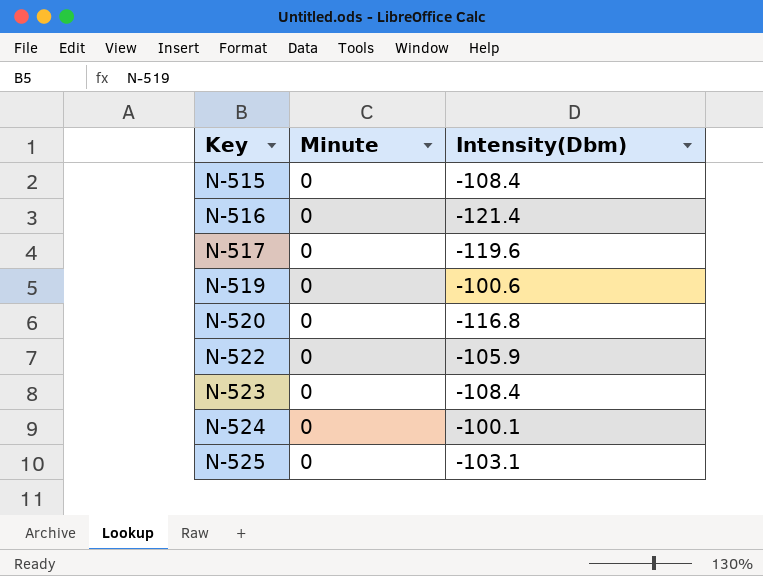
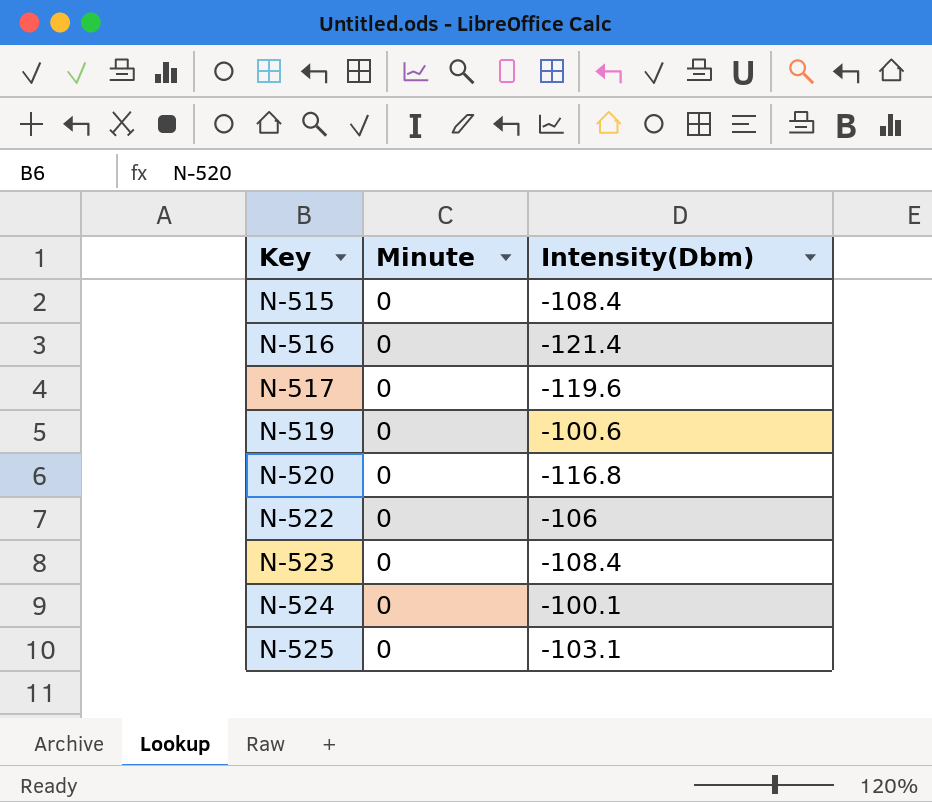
N-522 | Intensity(Dbm): -105.9 -> -106

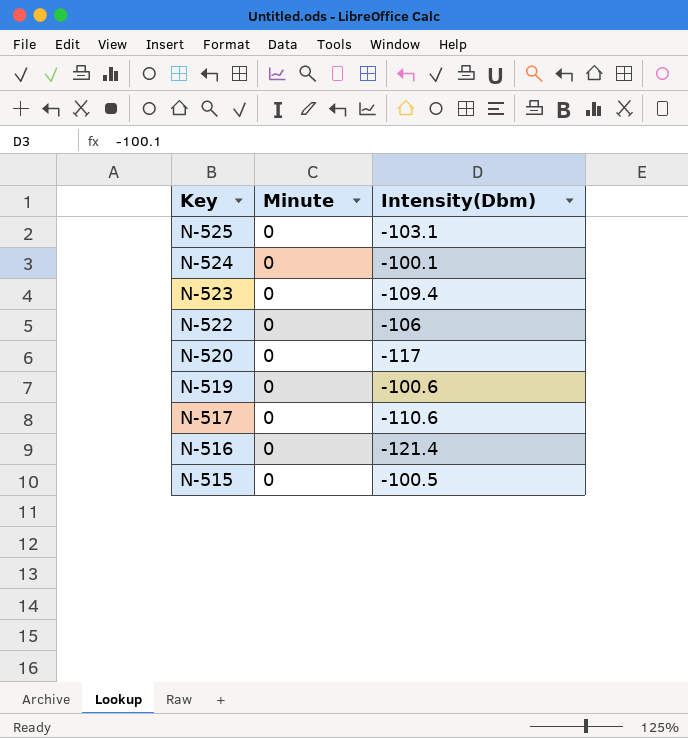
row order: Key ascending -> Key descending
N-523 | Intensity(Dbm): -108.4 -> -109.4
N-520 | Intensity(Dbm): -116.8 -> -117
N-517 | Intensity(Dbm): -119.6 -> -110.6
N-515 | Intensity(Dbm): -108.4 -> -100.5

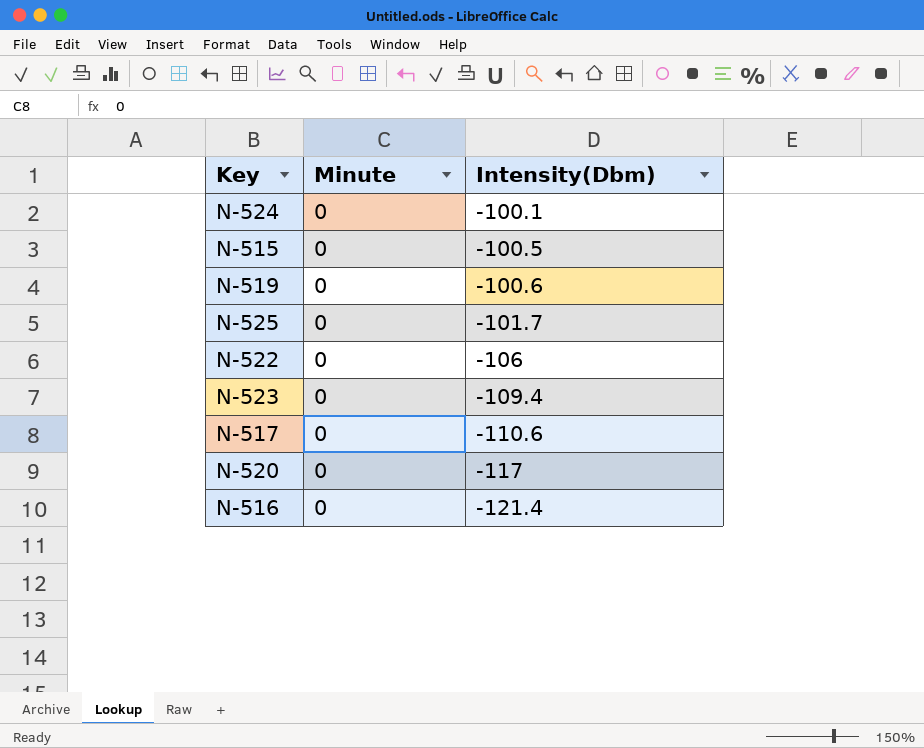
row order: Key descending -> Intensity(Dbm) descending
N-525 | Intensity(Dbm): -103.1 -> -101.7

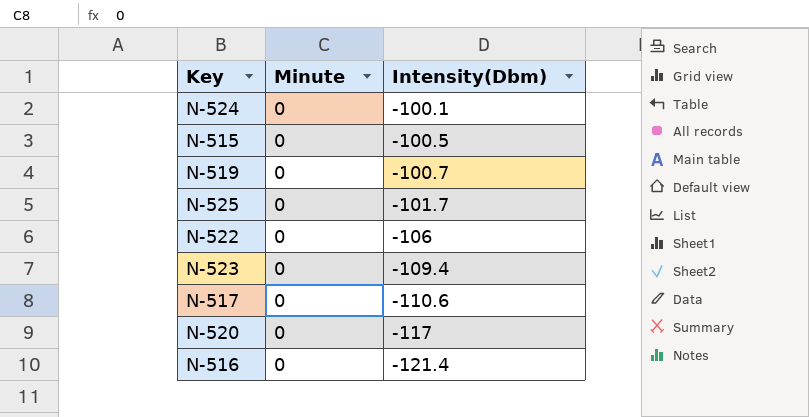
N-519 | Intensity(Dbm): -100.6 -> -100.7

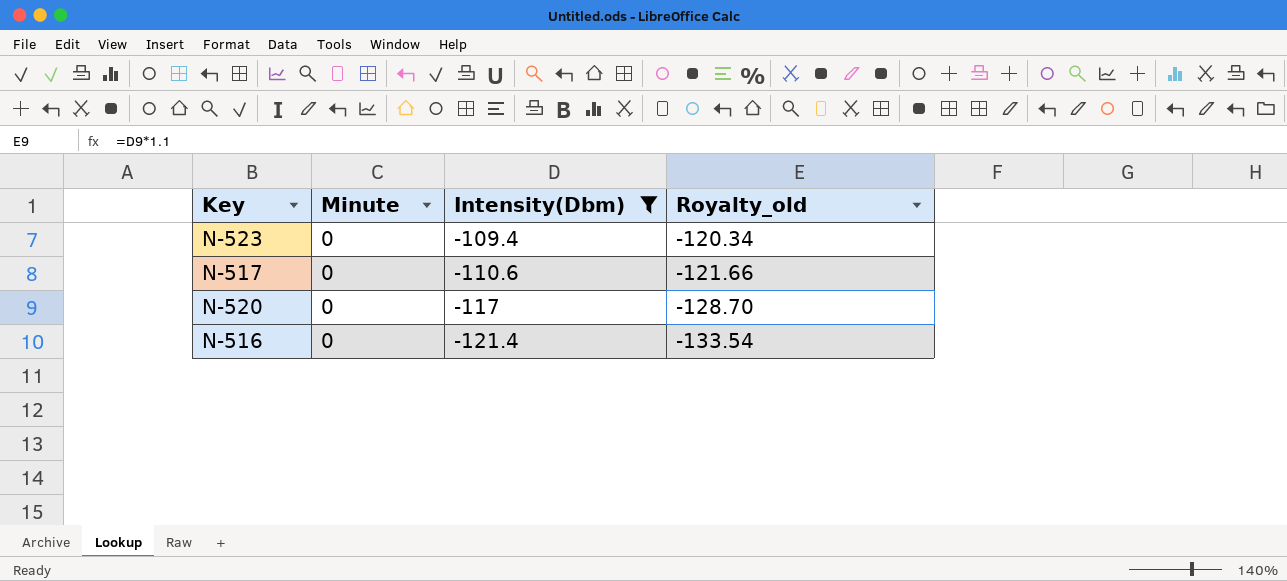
filter: none -> Intensity(Dbm) <= -109.4
column Royalty_old | formula: none -> [Intensity(Dbm)] * 1.1

